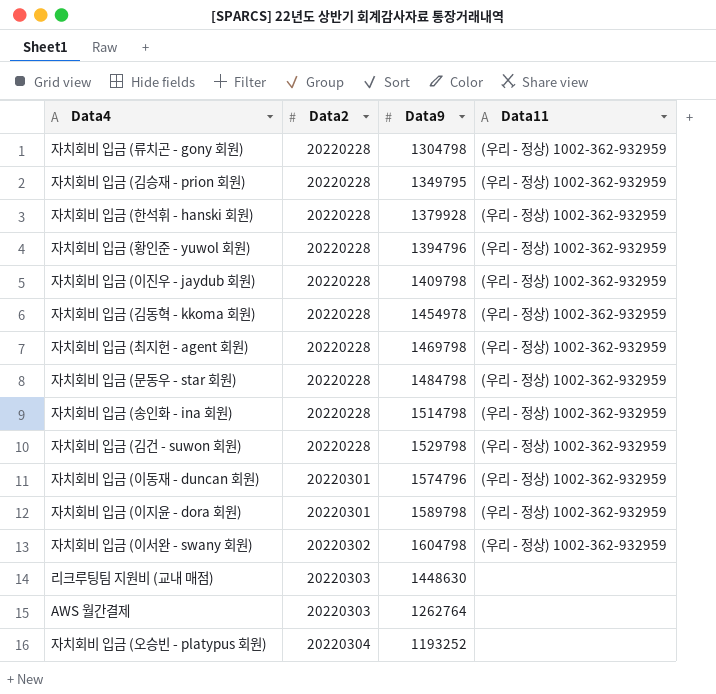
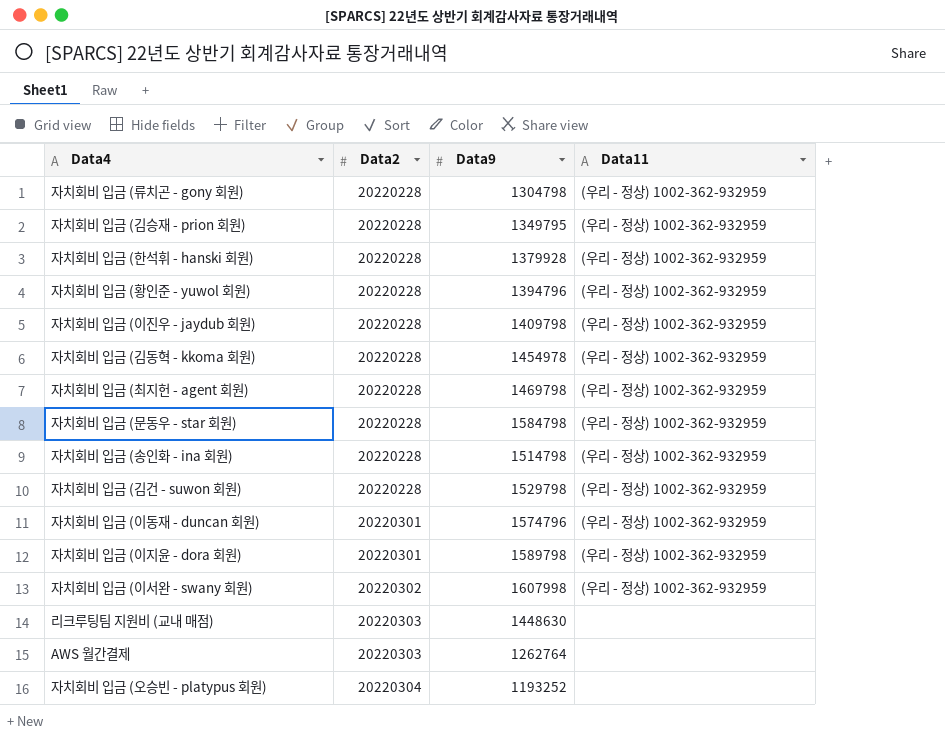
자치회비 입금 (문동우 - star 회원) | Data9: 1484798 -> 1584798
자치회비 입금 (이서완 - swany 회원) | Data9: 1604798 -> 1607998

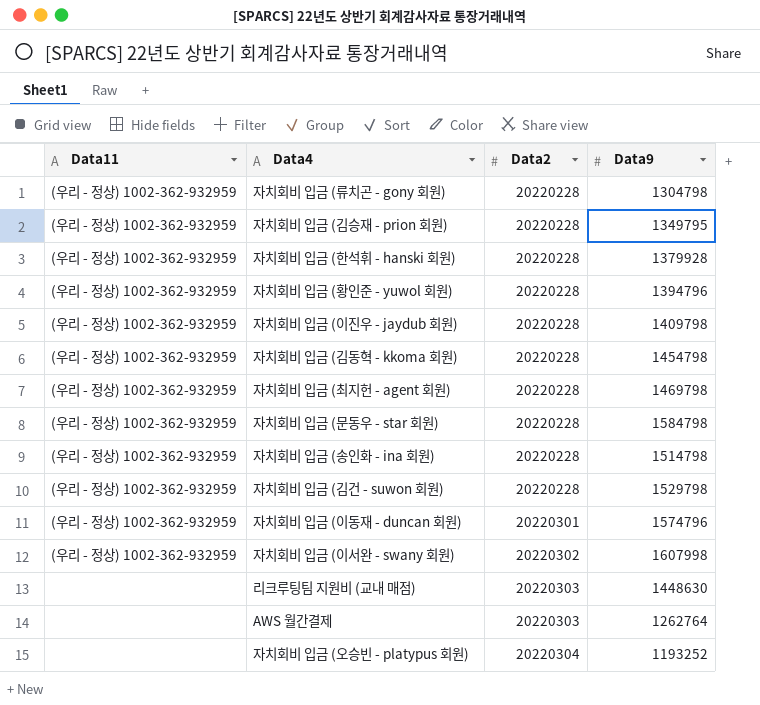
column Data11 | position: 4 -> 1
row 자치회비 입금 (이지윤 - dora 회원): 20220301 | 1589798 | (우리 - 정상) 1002-362-932959 -> none
자치회비 입금 (김동혁 - kkoma 회원) | Data9: 1454978 -> 1454798

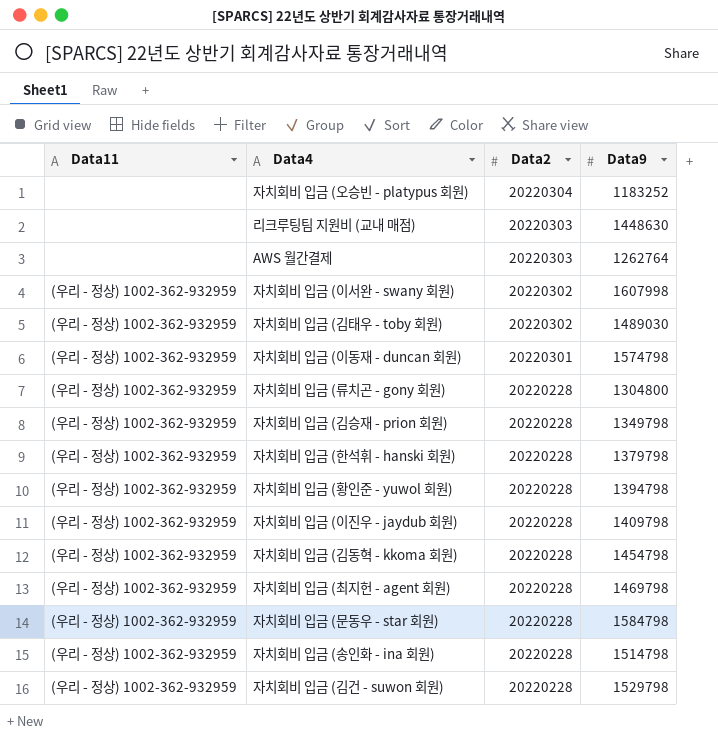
row order: Data2 ascending -> Data2 descending
자치회비 입금 (오승빈 - platypus 회원) | Data9: 1193252 -> 1183252
row 자치회비 입금 (김태우 - toby 회원): none -> (우리 - 정상) 1002-362-932959 | 20220302 | 1489030
자치회비 입금 (이동재 - duncan 회원) | Data9: 1574796 -> 1574798
자치회비 입금 (류치곤 - gony 회원) | Data9: 1304798 -> 1304800
자치회비 입금 (김승재 - prion 회원) | Data9: 1349795 -> 1349798
자치회비 입금 (한석휘 - hanski 회원) | Data9: 1379928 -> 1379798
자치회비 입금 (황인준 - yuwol 회원) | Data9: 1394796 -> 1394798

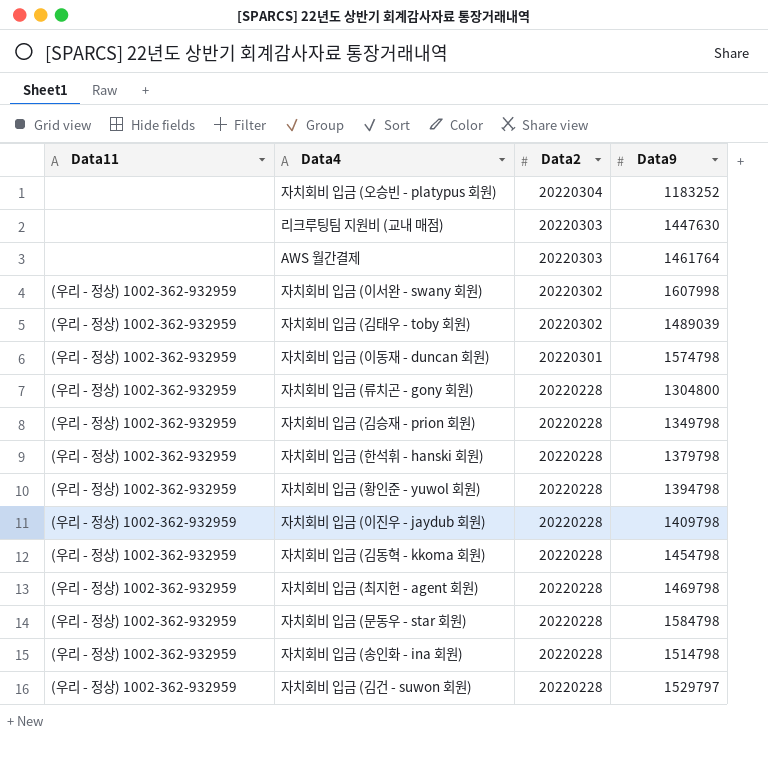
리크루팅팀 지원비 (교내 매점) | Data9: 1448630 -> 1447630
AWS 월간결제 | Data9: 1262764 -> 1461764
자치회비 입금 (김태우 - toby 회원) | Data9: 1489030 -> 1489039
자치회비 입금 (김건 - suwon 회원) | Data9: 1529798 -> 1529797

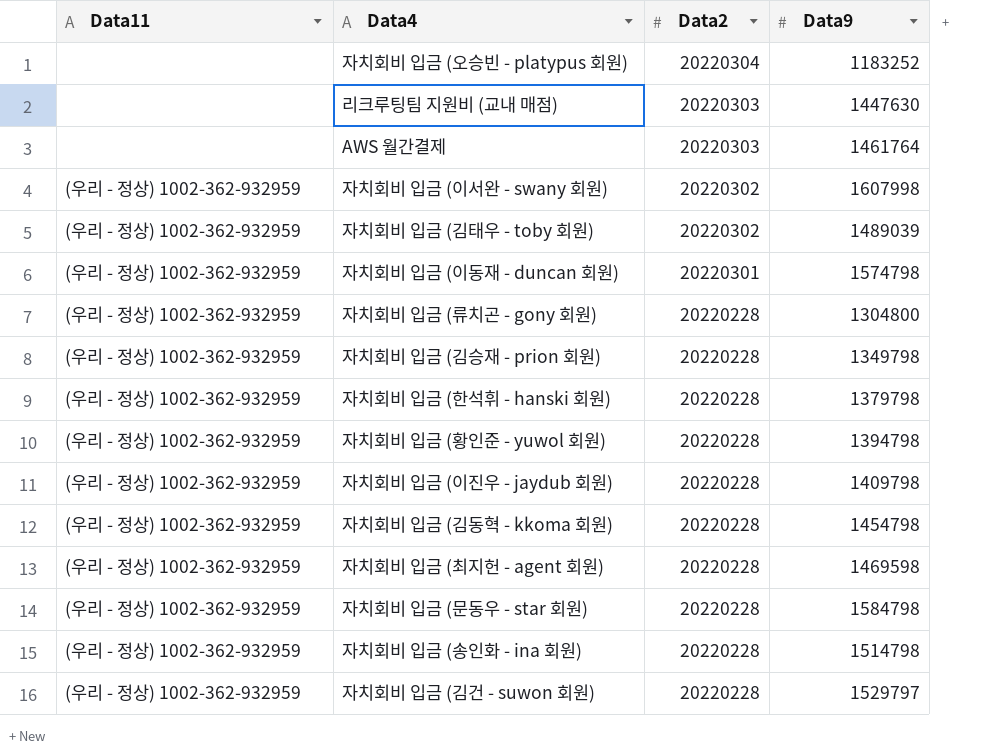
자치회비 입금 (최지헌 - agent 회원) | Data9: 1469798 -> 1469598

